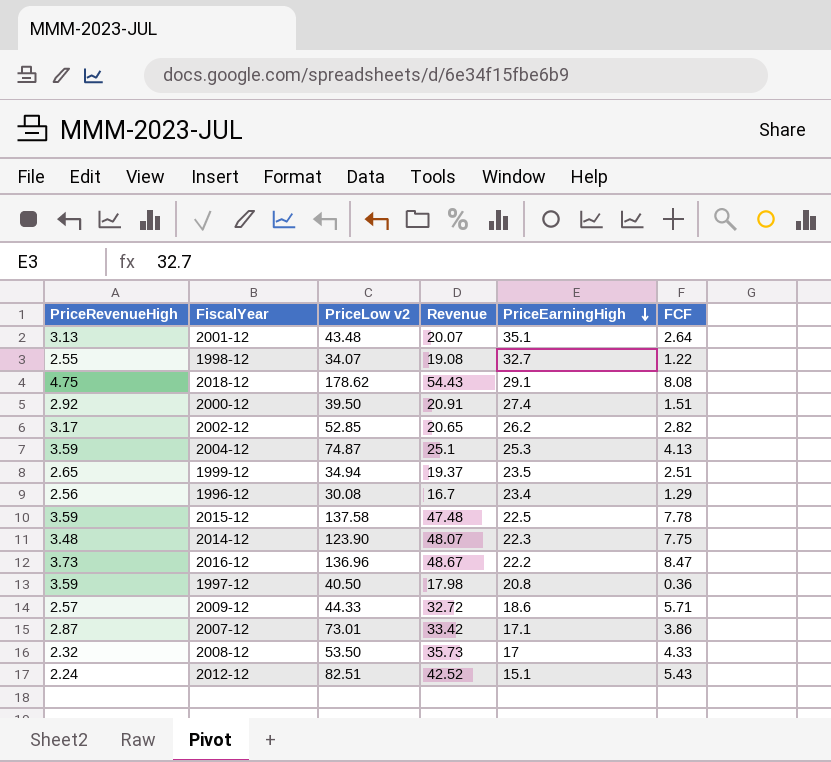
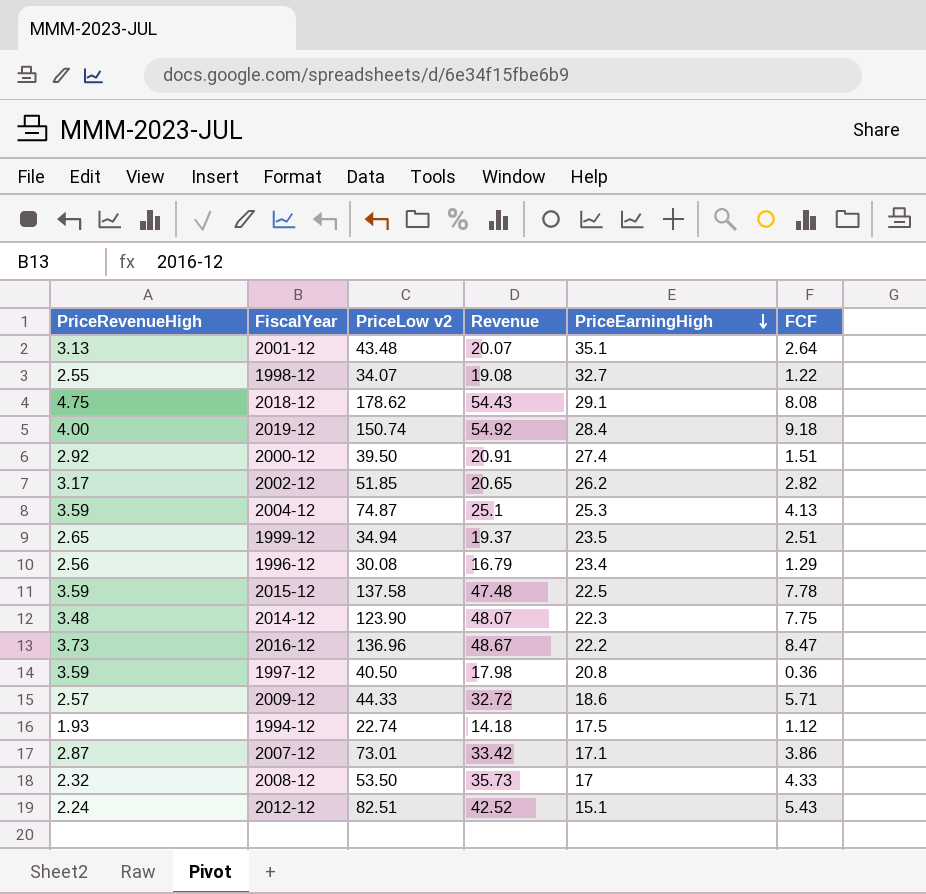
row 2019-12: none -> 4.00 | 150.74 | 54.92 | 28.4 | 9.18
2002-12 | PriceLow v2: 52.85 -> 51.85
1996-12 | Revenue: 16.7 -> 16.79
row 1994-12: none -> 1.93 | 22.74 | 14.18 | 17.5 | 1.12

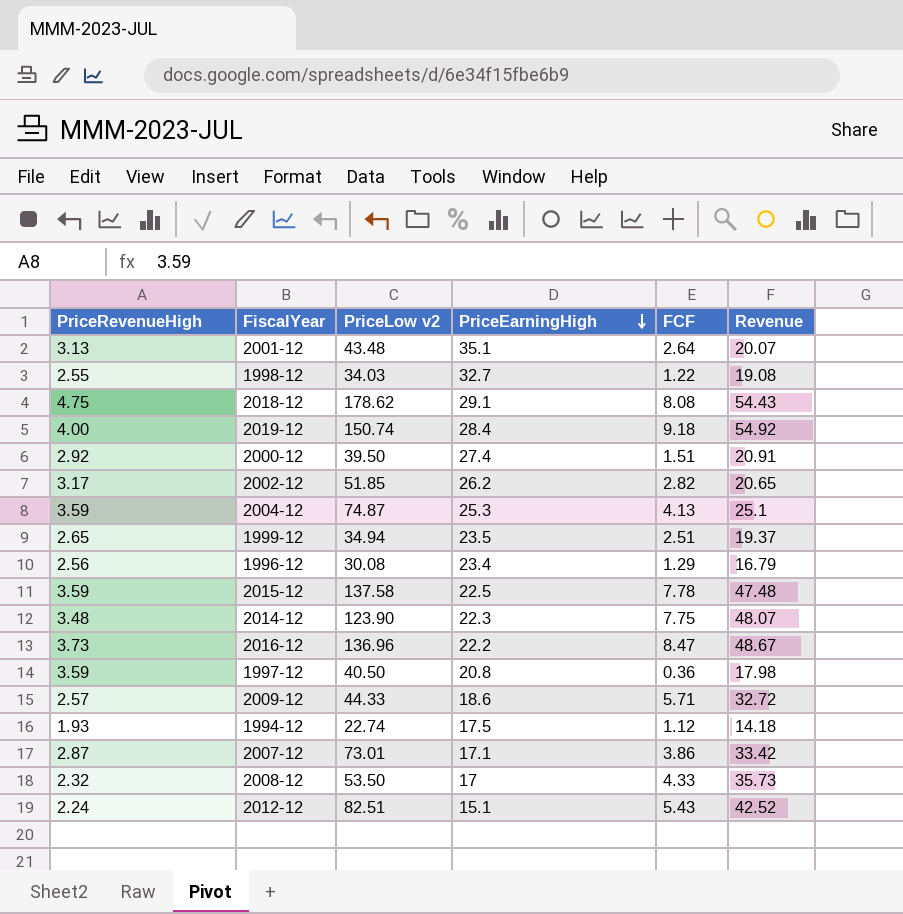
column Revenue | position: 4 -> 6
1998-12 | PriceLow v2: 34.07 -> 34.03

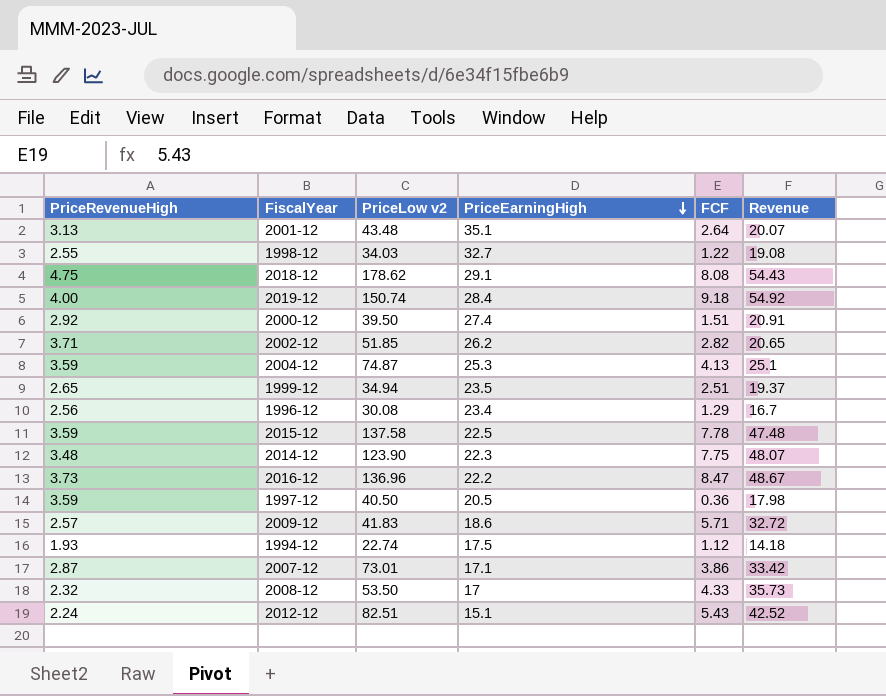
2002-12 | PriceRevenueHigh: 3.17 -> 3.71
1996-12 | Revenue: 16.79 -> 16.7
1997-12 | PriceEarningHigh: 20.8 -> 20.5
2009-12 | PriceLow v2: 44.33 -> 41.83

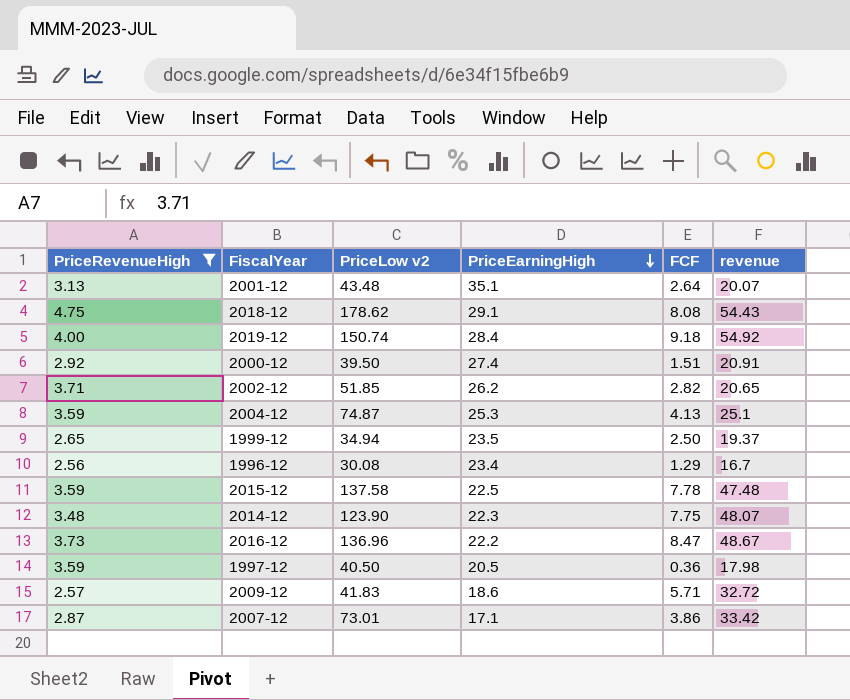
filter: none -> PriceRevenueHigh >= 2.56
column name: Revenue -> revenue
1999-12 | FCF: 2.51 -> 2.50

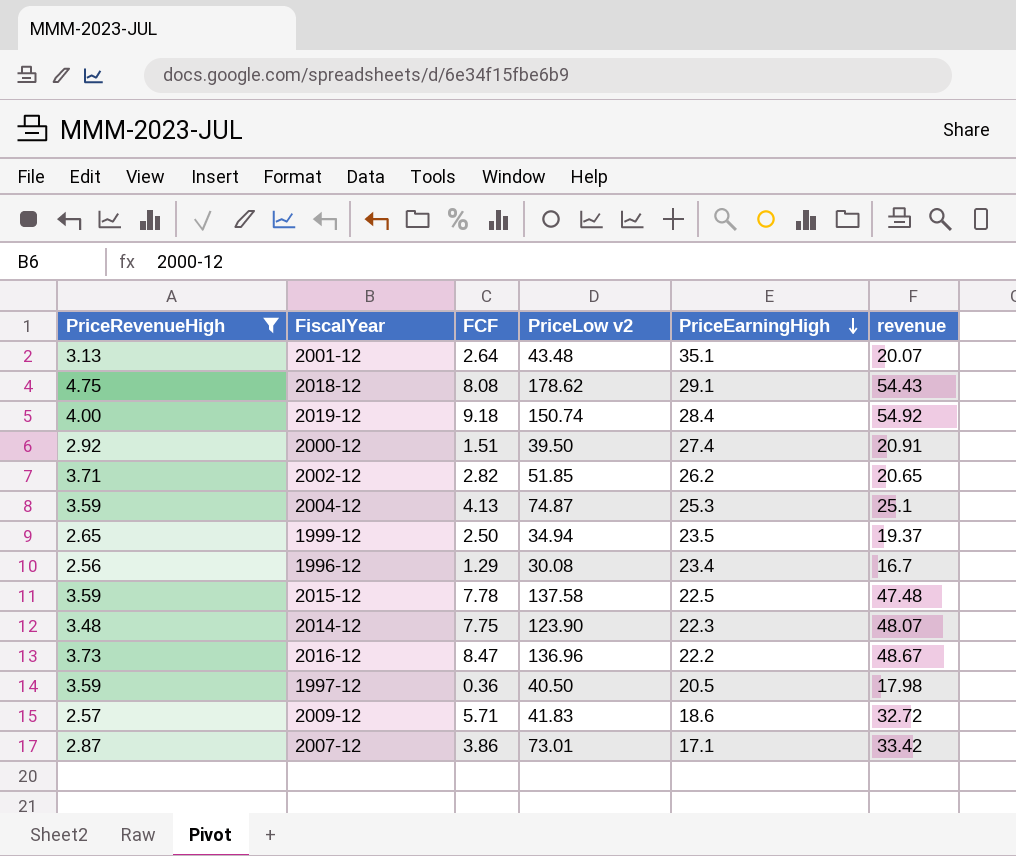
column FCF | position: 5 -> 3

